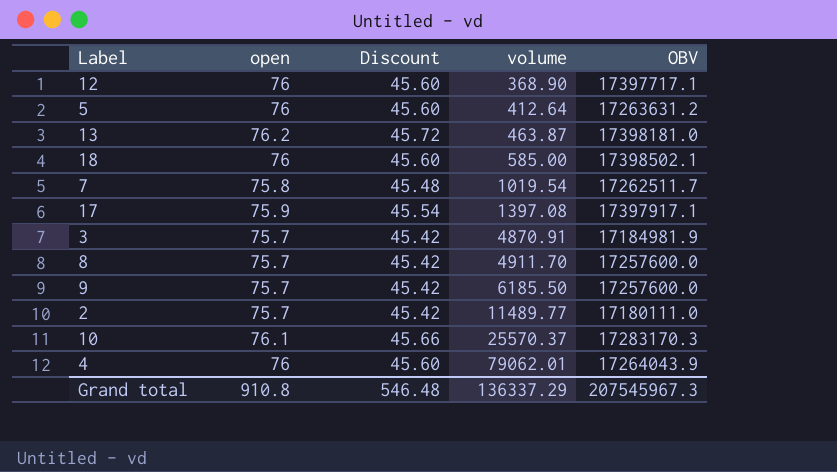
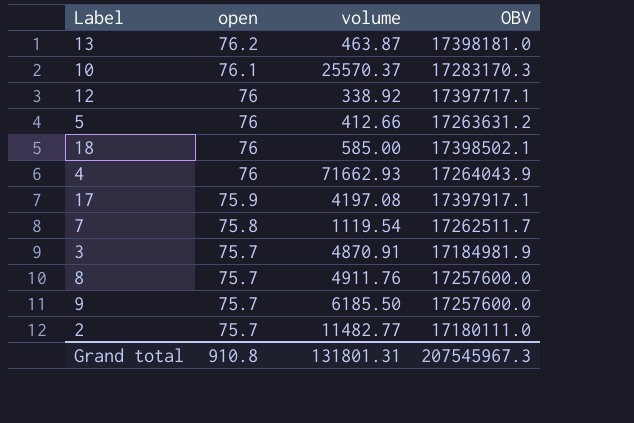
row order: volume ascending -> open descending
column Discount | formula: [open] * 0.6 -> none
12 | volume: 368.90 -> 338.92
5 | volume: 412.64 -> 412.66
4 | volume: 79062.01 -> 71662.93
17 | volume: 1397.08 -> 4197.08
7 | volume: 1019.54 -> 1119.54
8 | volume: 4911.70 -> 4911.76
2 | volume: 11489.77 -> 11482.77
Grand total | volume: 136337.29 -> 131801.31

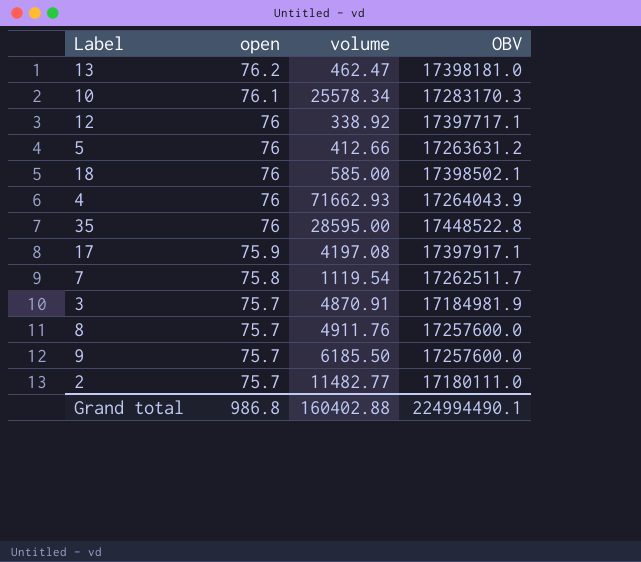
13 | volume: 463.87 -> 462.47
10 | volume: 25570.37 -> 25578.34
row 35: none -> 76 | 28595.00 | 17448522.8
Grand total | open: 910.8 -> 986.8
Grand total | volume: 131801.31 -> 160402.88
Grand total | OBV: 207545967.3 -> 224994490.1

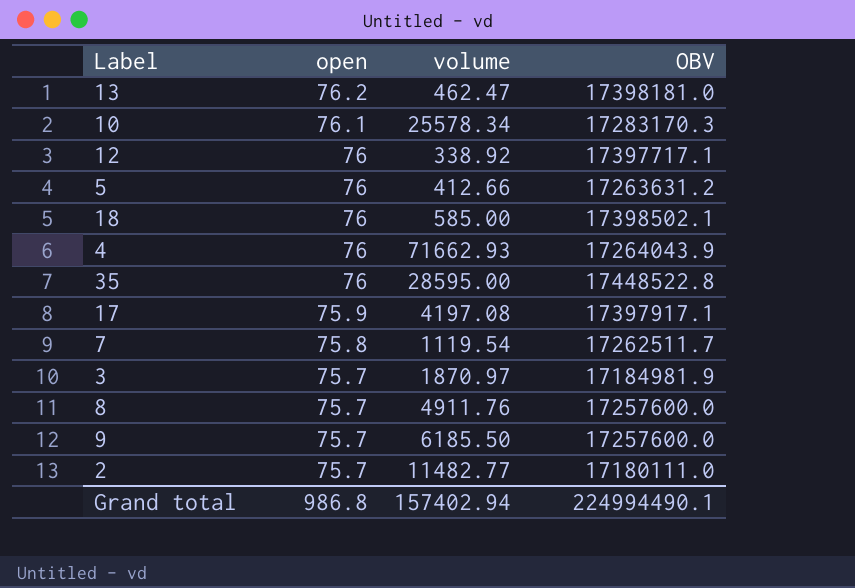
3 | volume: 4870.91 -> 1870.97
Grand total | volume: 160402.88 -> 157402.94

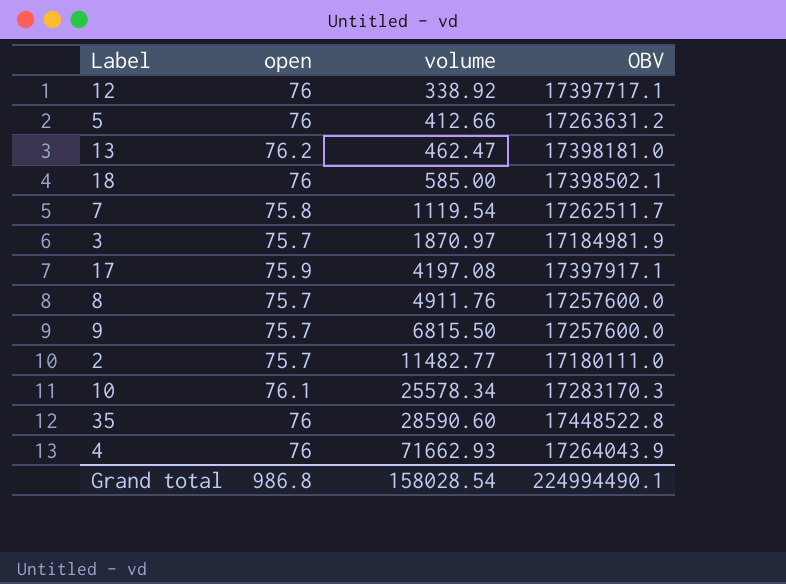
row order: open descending -> volume ascending
9 | volume: 6185.50 -> 6815.50
35 | volume: 28595.00 -> 28590.60
Grand total | volume: 157402.94 -> 158028.54

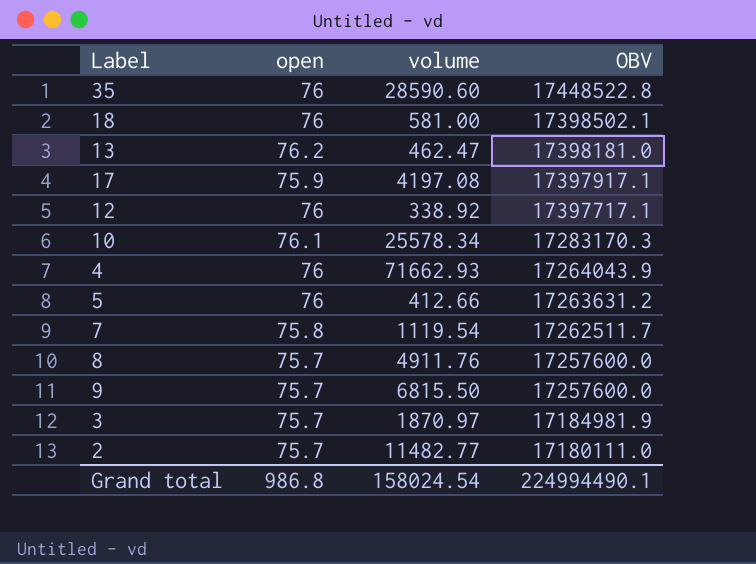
row order: volume ascending -> OBV descending
18 | volume: 585.00 -> 581.00
Grand total | volume: 158028.54 -> 158024.54

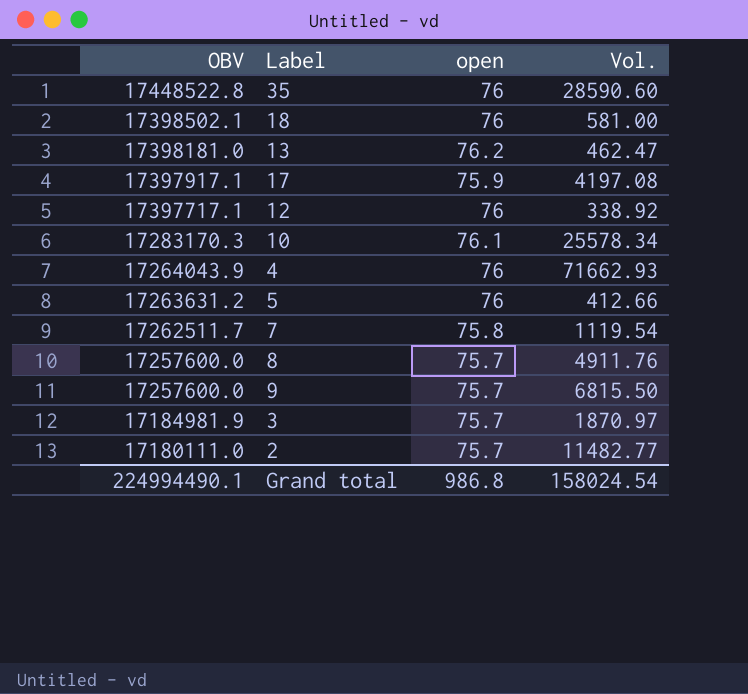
column OBV | position: 4 -> 1
column name: volume -> Vol.

